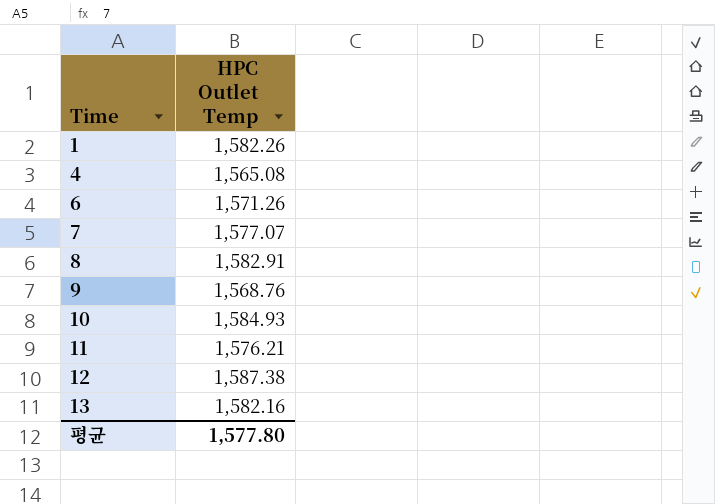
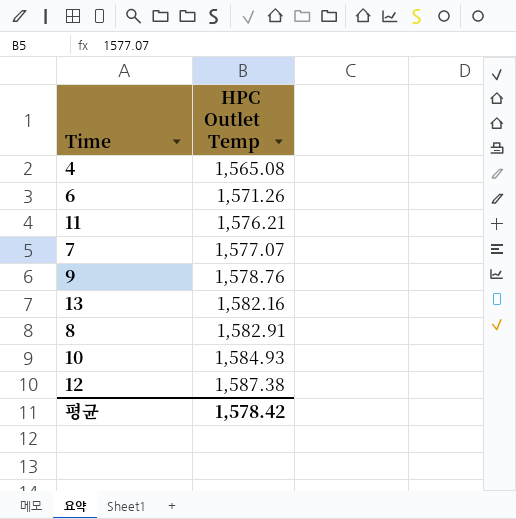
row order: Time ascending -> HPC Outlet Temp ascending
row 1: 1,582.26 -> none
9 | HPC Outlet Temp: 1,568.76 -> 1,578.76
평균 | HPC Outlet Temp: 1,577.80 -> 1,578.42

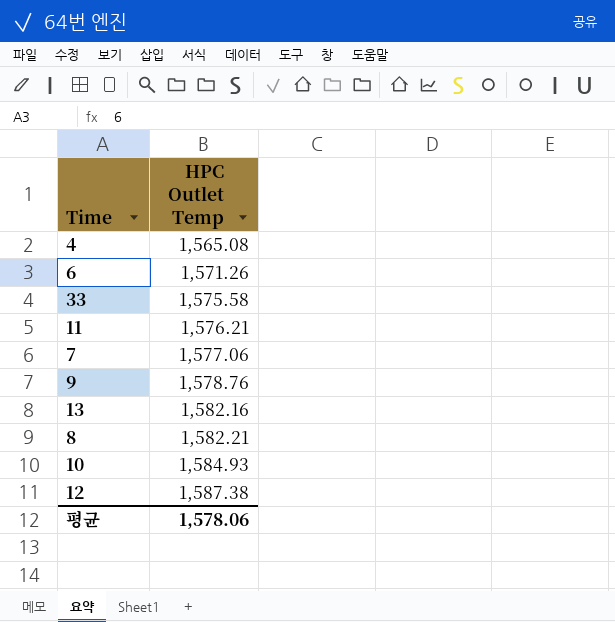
row 33: none -> 1,575.58
7 | HPC Outlet Temp: 1,577.07 -> 1,577.06
8 | HPC Outlet Temp: 1,582.91 -> 1,582.21
평균 | HPC Outlet Temp: 1,578.42 -> 1,578.06

